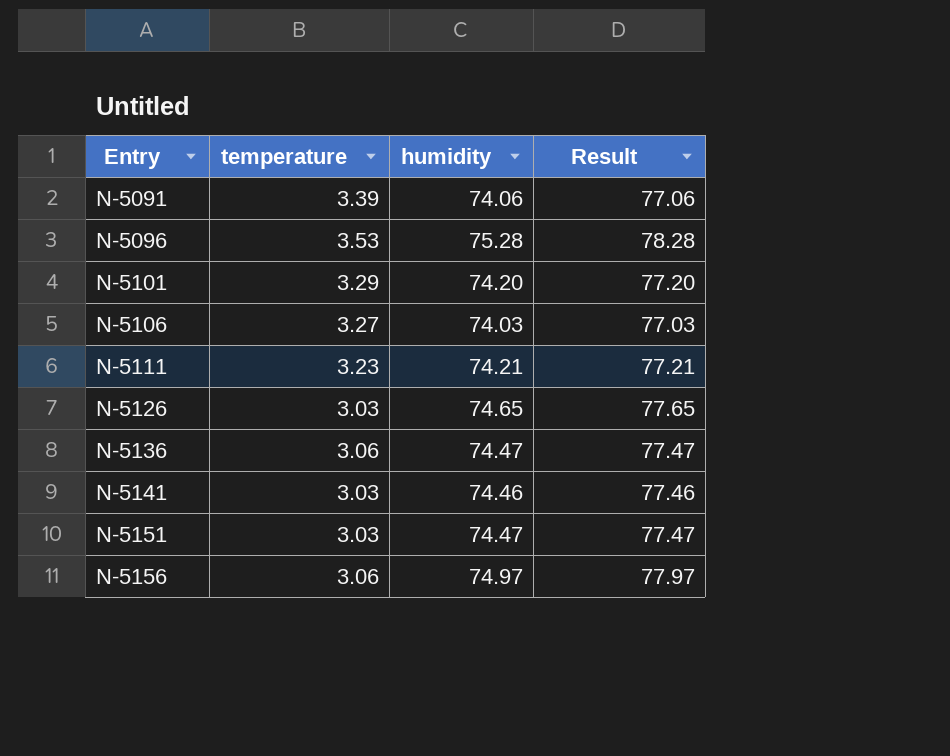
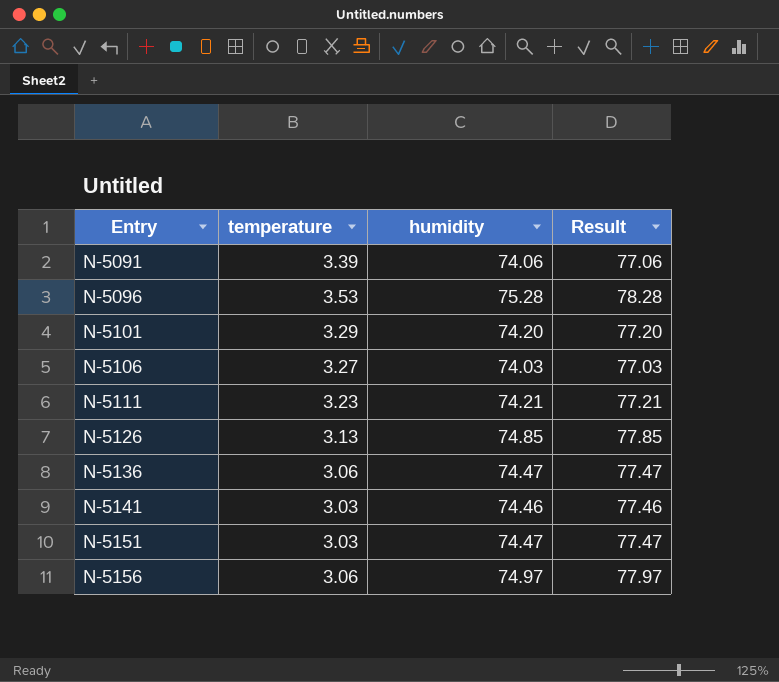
N-5126 | temperature: 3.03 -> 3.13
N-5126 | humidity: 74.65 -> 74.85
N-5126 | Result: 77.65 -> 77.85

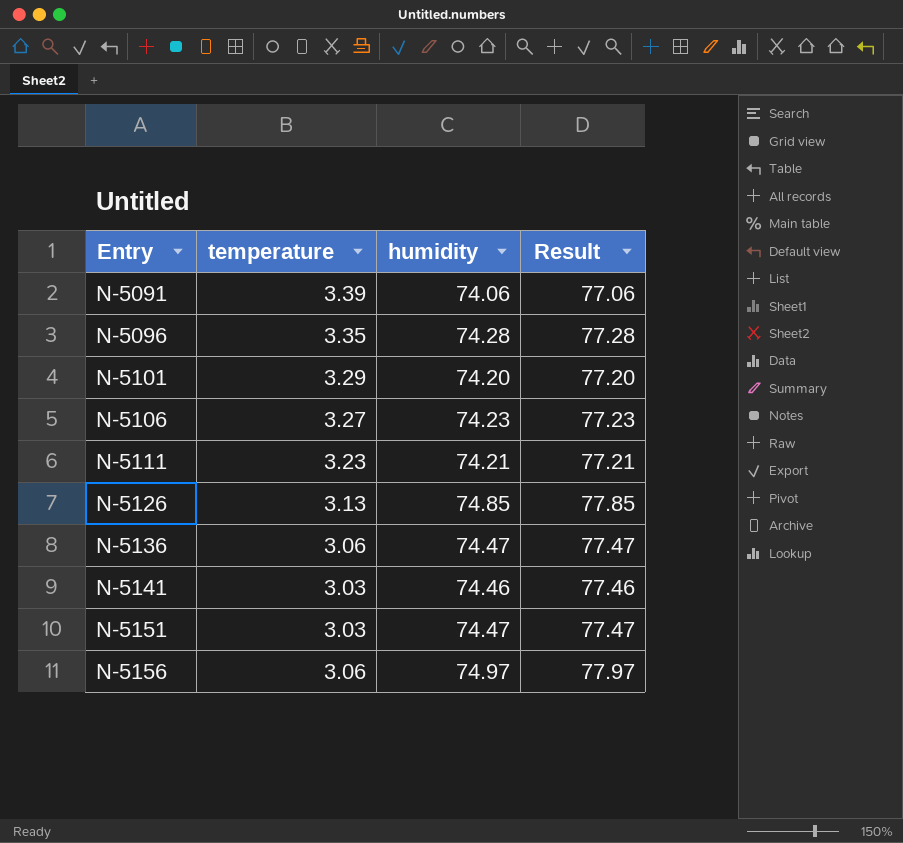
N-5096 | temperature: 3.53 -> 3.35
N-5096 | humidity: 75.28 -> 74.28
N-5096 | Result: 78.28 -> 77.28
N-5106 | humidity: 74.03 -> 74.23
N-5106 | Result: 77.03 -> 77.23

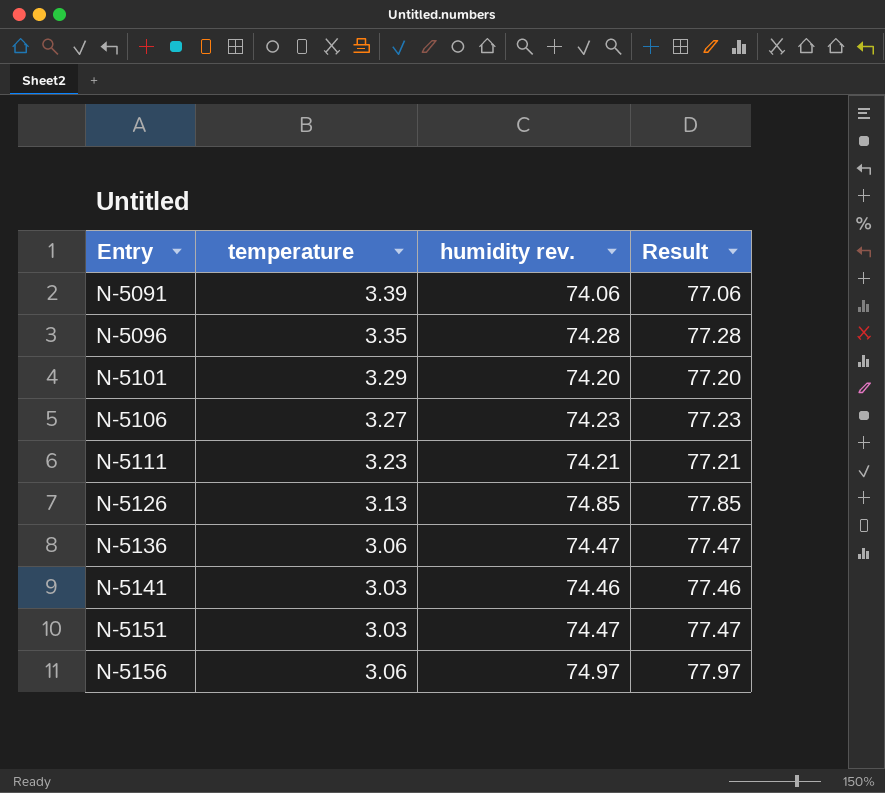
column name: humidity -> humidity rev.

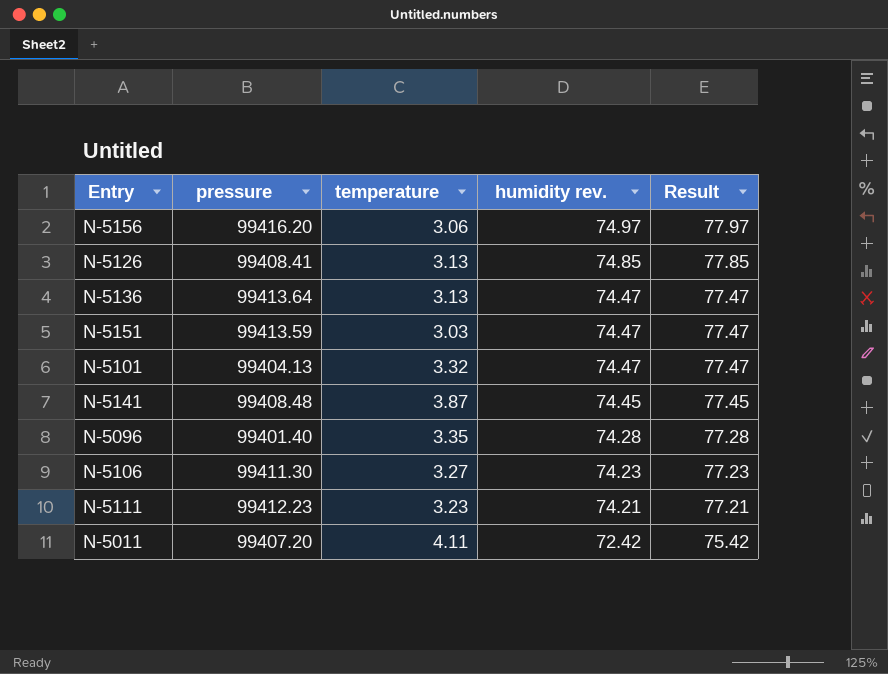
row order: Entry ascending -> humidity rev. descending
column pressure | position: none -> 2
row N-5091: 3.39 | 74.06 | 77.06 -> none
N-5136 | temperature: 3.06 -> 3.13
N-5101 | temperature: 3.29 -> 3.32
N-5101 | humidity rev.: 74.20 -> 74.47
N-5101 | Result: 77.20 -> 77.47
N-5141 | temperature: 3.03 -> 3.87
N-5141 | humidity rev.: 74.46 -> 74.45
N-5141 | Result: 77.46 -> 77.45
row N-5011: none -> 99407.20 | 4.11 | 72.42 | 75.42

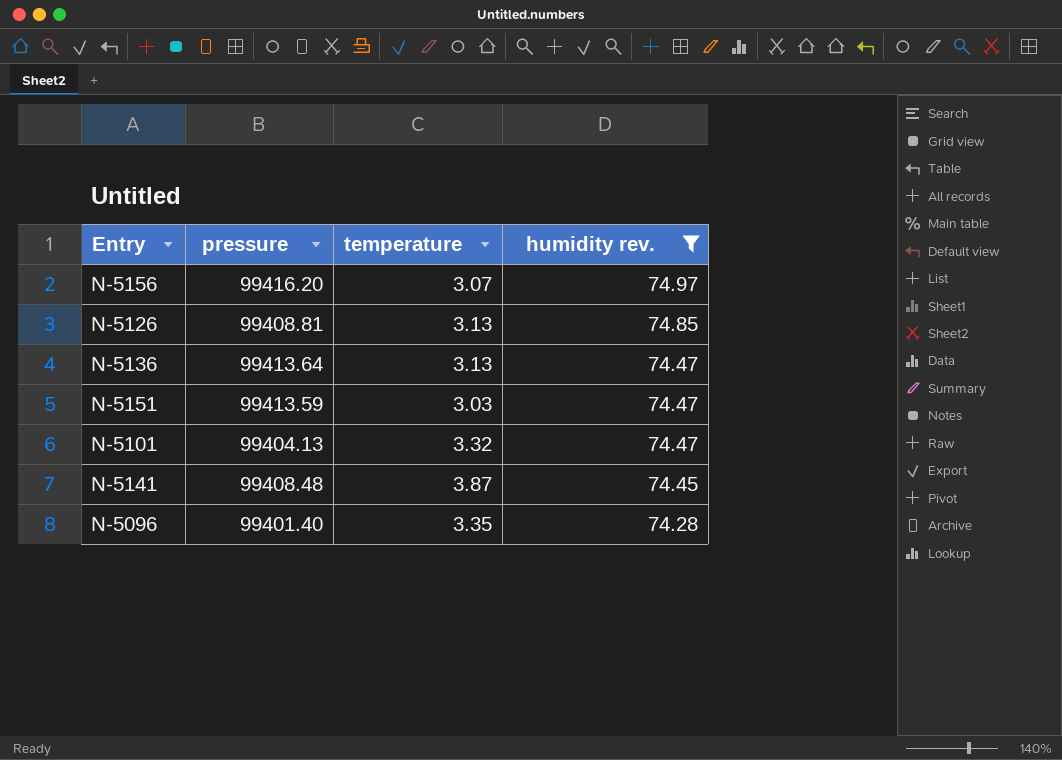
filter: none -> humidity rev. >= 74.28
column Result | formula: [humidity rev.] + 3 -> none
N-5156 | temperature: 3.06 -> 3.07
N-5126 | pressure: 99408.41 -> 99408.81

